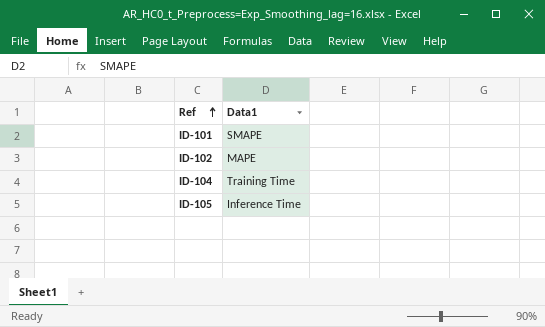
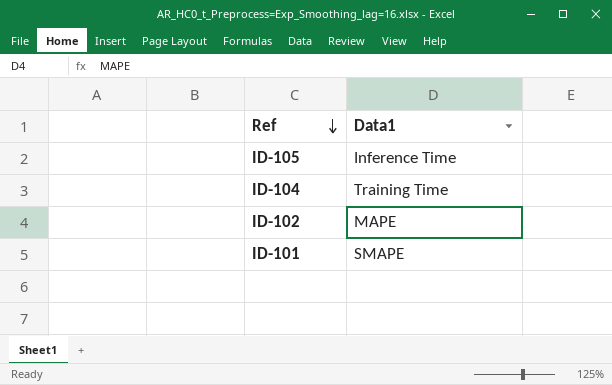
row order: Ref ascending -> Ref descending

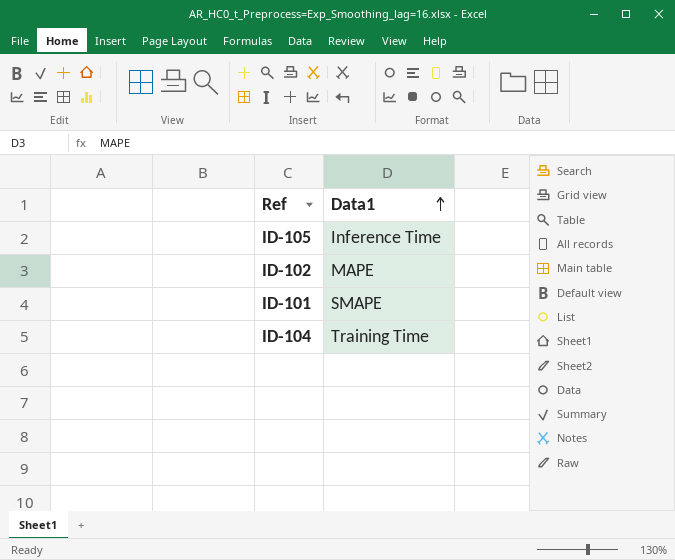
row order: Ref descending -> Data1 ascending

